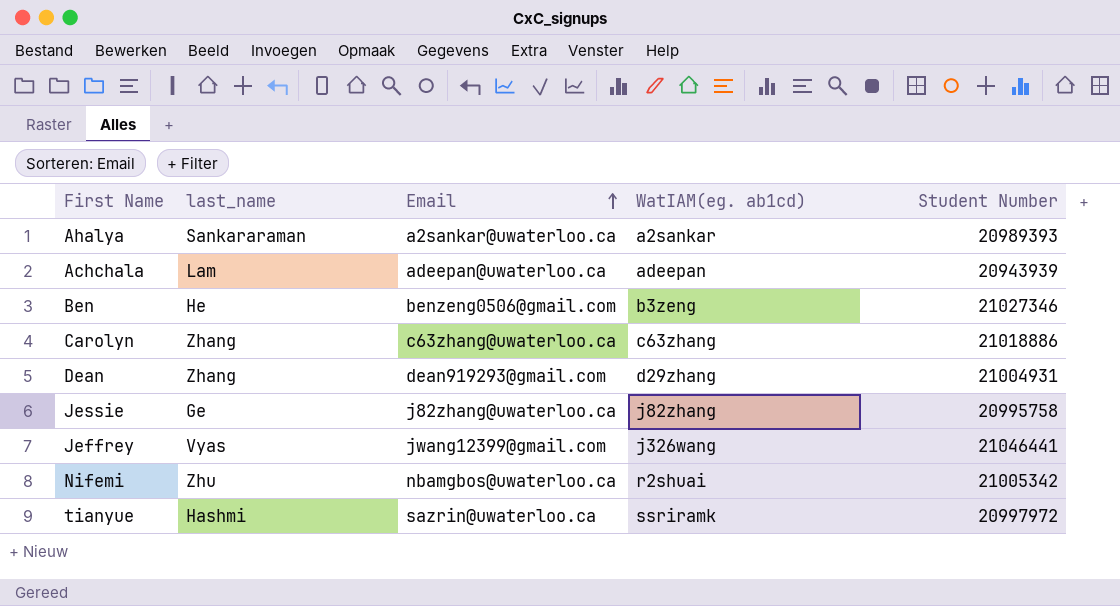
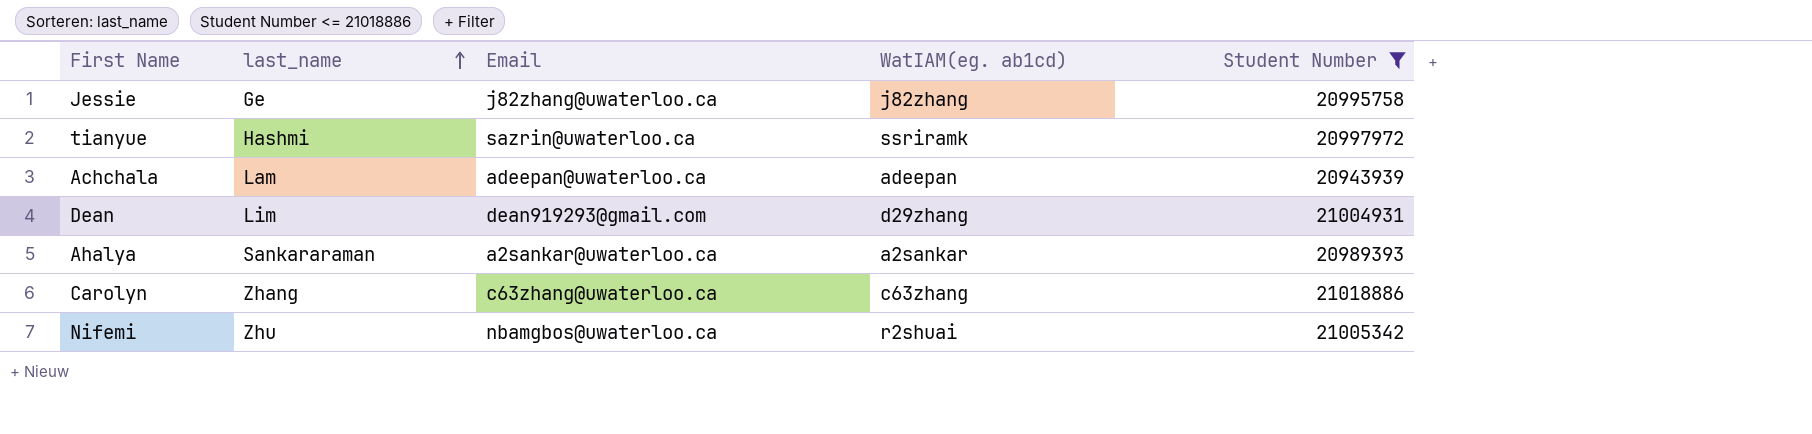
filter: none -> Student Number <= 21018886
row order: Email ascending -> last_name ascending
Dean | last_name: Zhang -> Lim

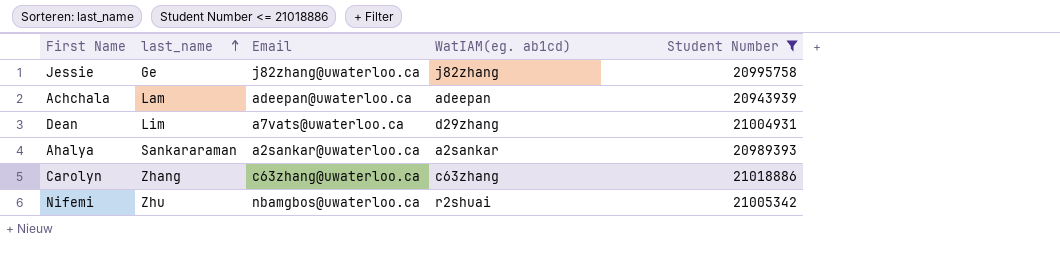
row tianyue: Hashmi | sazrin@uwaterloo.ca | ssriramk | 20997972 -> none
Dean | Email: dean919293@gmail.com -> a7vats@uwaterloo.ca

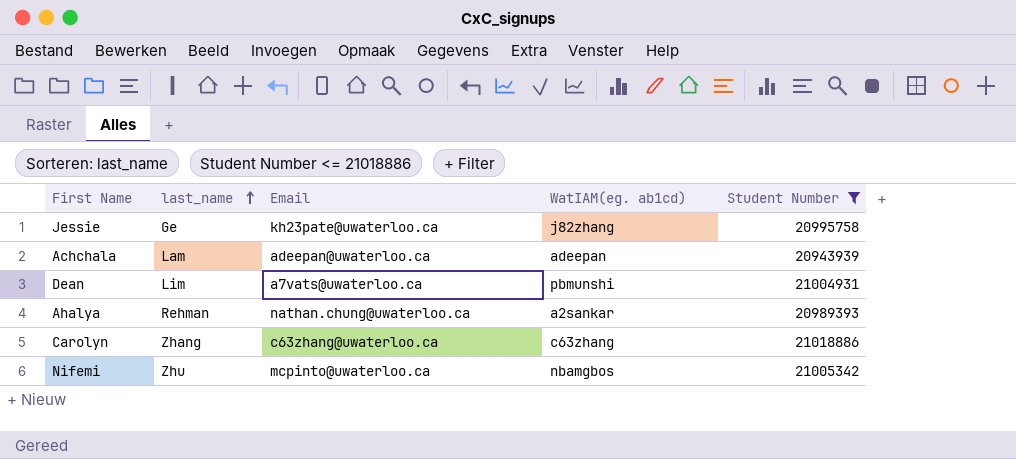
Jessie | Email: j82zhang@uwaterloo.ca -> kh23pate@uwaterloo.ca
Dean | WatIAM(eg. ab1cd): d29zhang -> pbmunshi
Ahalya | last_name: Sankararaman -> Rehman
Ahalya | Email: a2sankar@uwaterloo.ca -> nathan.chung@uwaterloo.ca
Nifemi | Email: nbamgbos@uwaterloo.ca -> mcpinto@uwaterloo.ca
Nifemi | WatIAM(eg. ab1cd): r2shuai -> nbamgbos

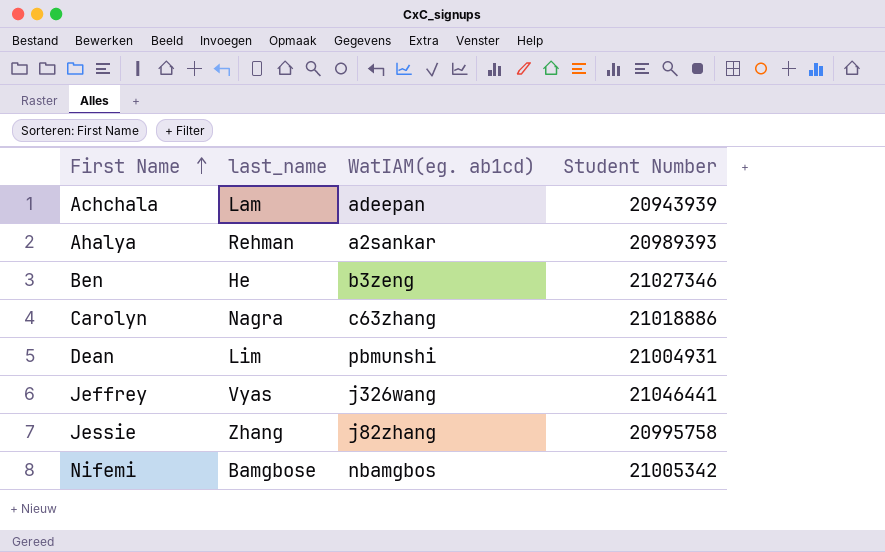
filter: Student Number <= 21018886 -> none
row order: last_name ascending -> First Name ascending
column Email | position: 3 -> none
Carolyn | last_name: Zhang -> Nagra
Jessie | last_name: Ge -> Zhang
Nifemi | last_name: Zhu -> Bamgbose

